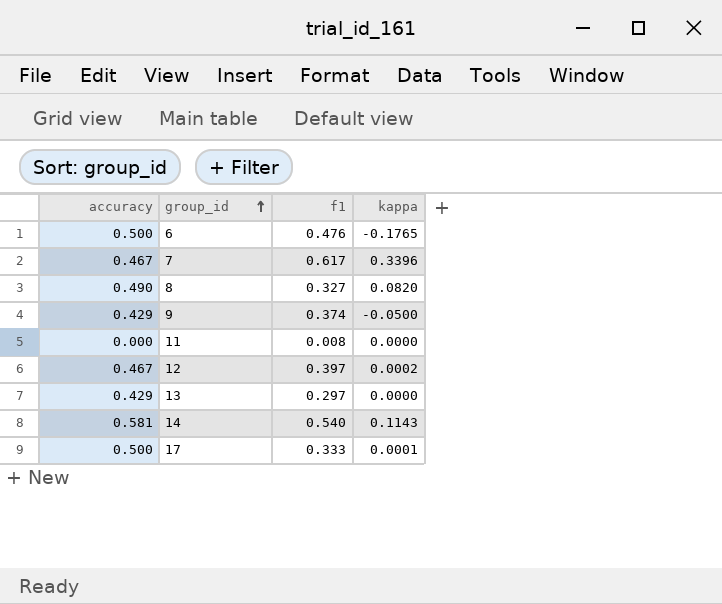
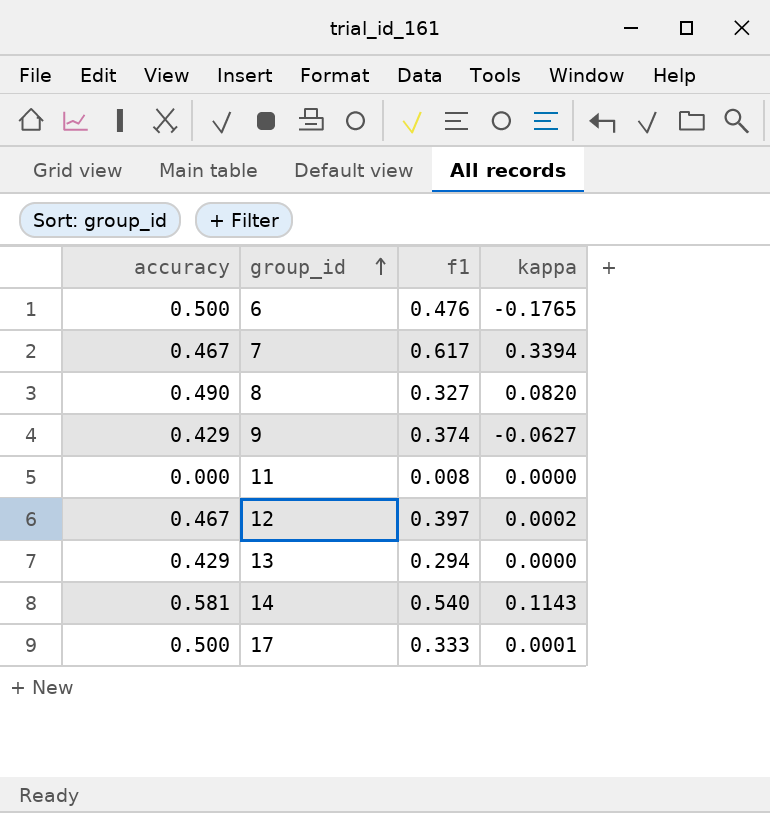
7 | kappa: 0.3396 -> 0.3394
9 | kappa: -0.0500 -> -0.0627
13 | f1: 0.297 -> 0.294

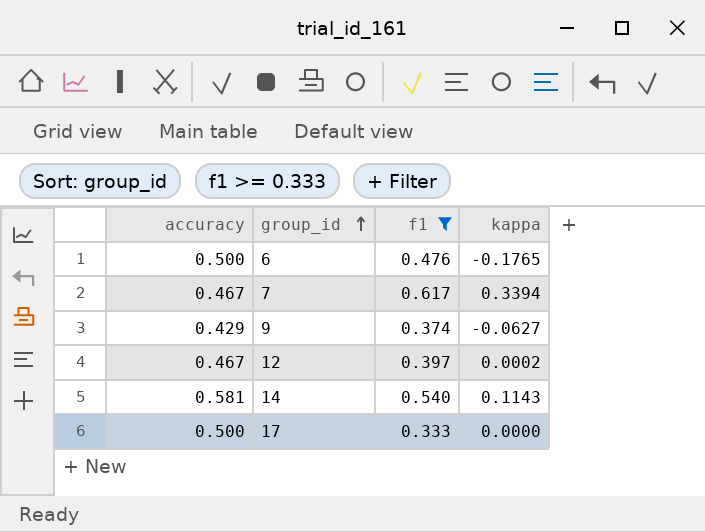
filter: none -> f1 >= 0.333
17 | kappa: 0.0001 -> 0.0000

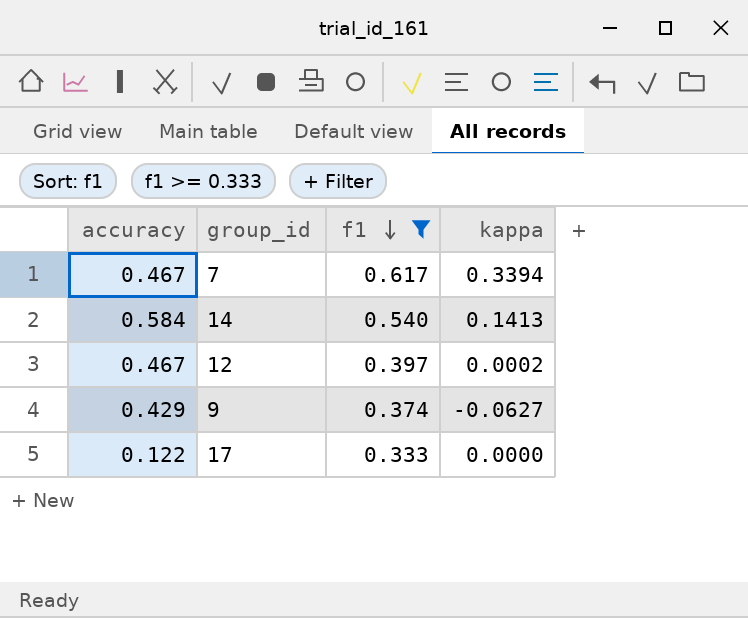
row order: group_id ascending -> f1 descending
row 6: 0.500 | 0.476 | -0.1765 -> none
14 | accuracy: 0.581 -> 0.584
14 | kappa: 0.1143 -> 0.1413
17 | accuracy: 0.500 -> 0.122

